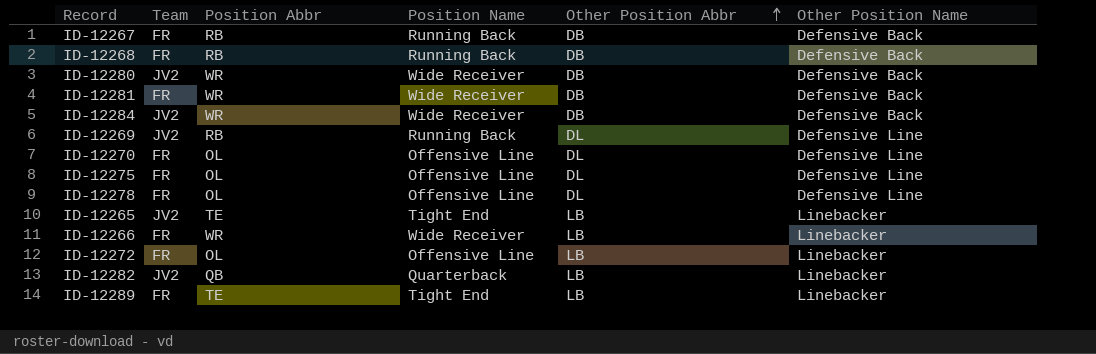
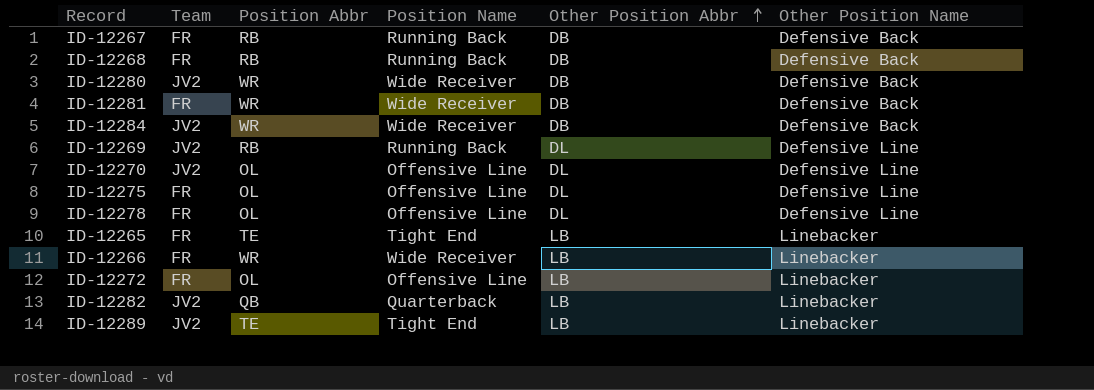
ID-12270 | Team: FR -> JV2
ID-12265 | Team: JV2 -> FR
ID-12289 | Team: FR -> JV2

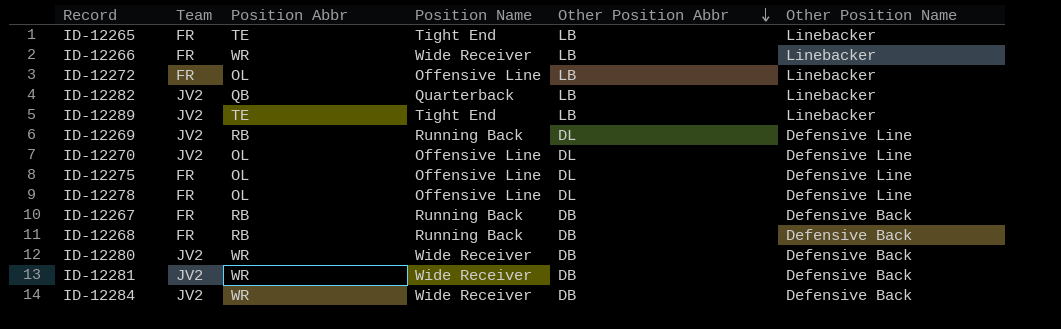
row order: Other Position Abbr ascending -> Other Position Abbr descending
ID-12281 | Team: FR -> JV2

